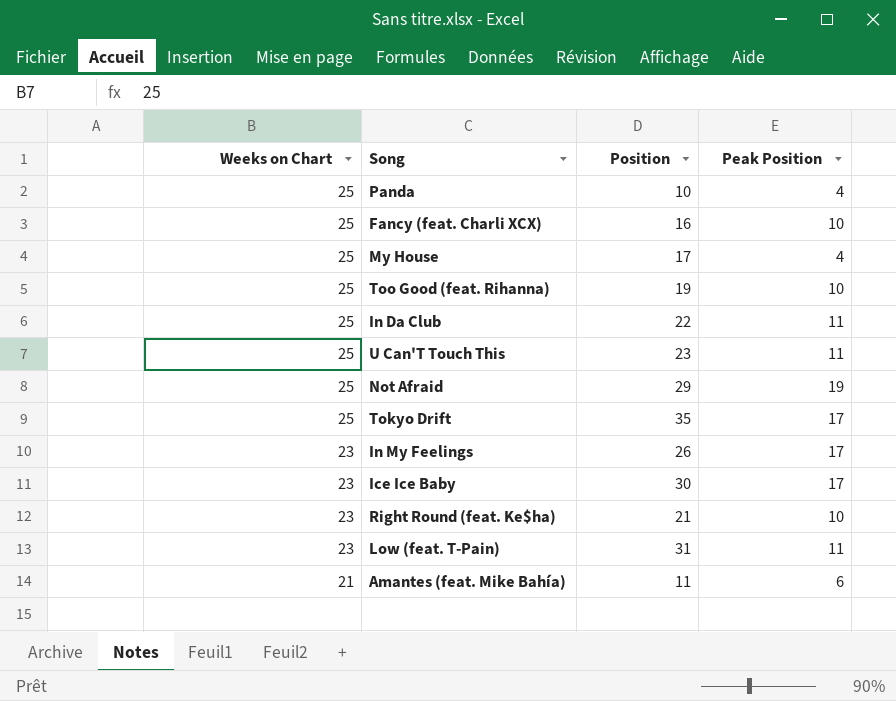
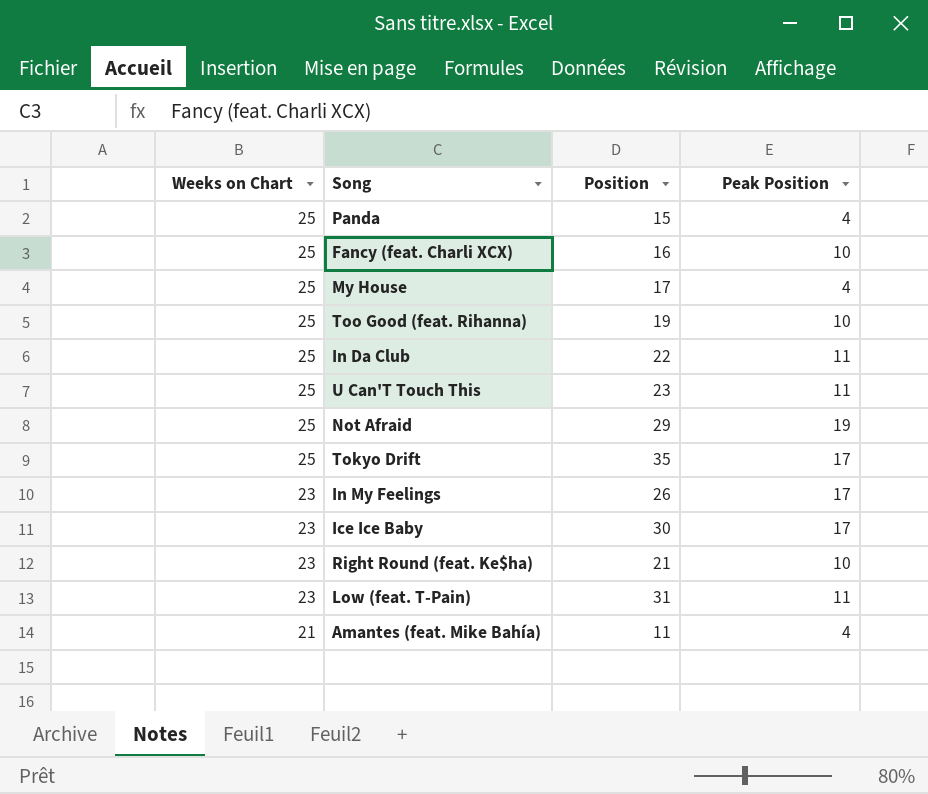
Panda | Position: 10 -> 15
Amantes (feat. Mike Bahía) | Peak Position: 6 -> 4

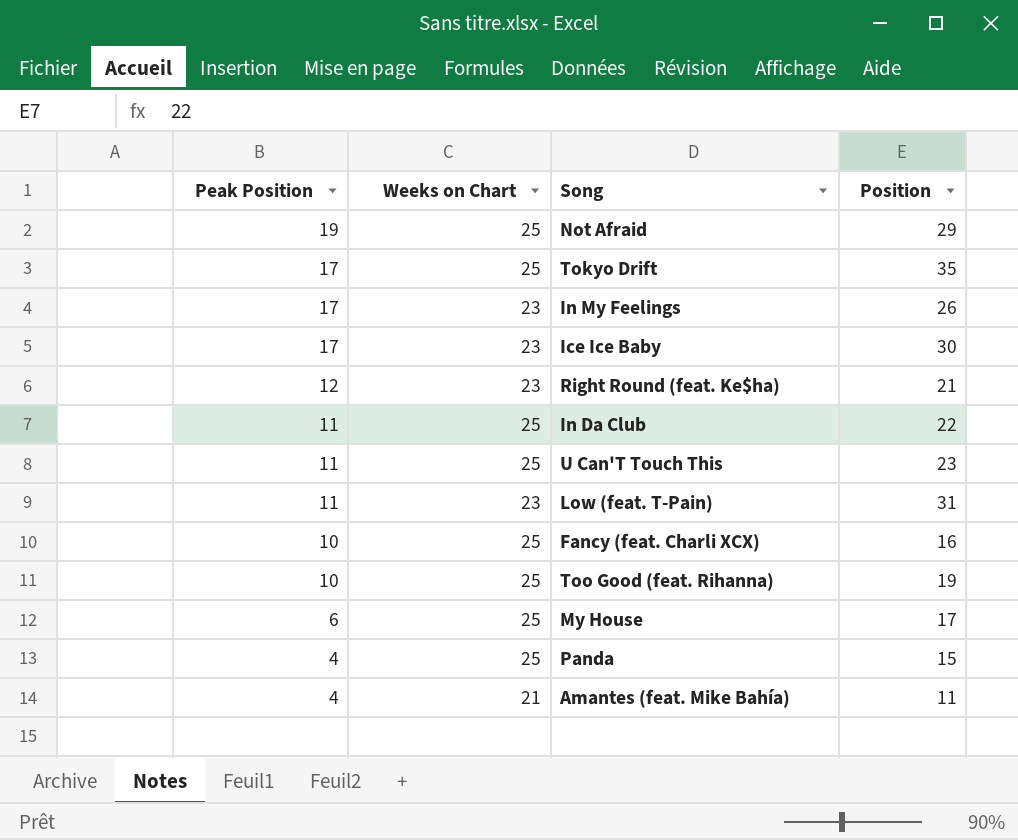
row order: Weeks on Chart descending -> Peak Position descending
column Peak Position | position: 4 -> 1
Right Round (feat. Ke$ha) | Peak Position: 10 -> 12
My House | Peak Position: 4 -> 6

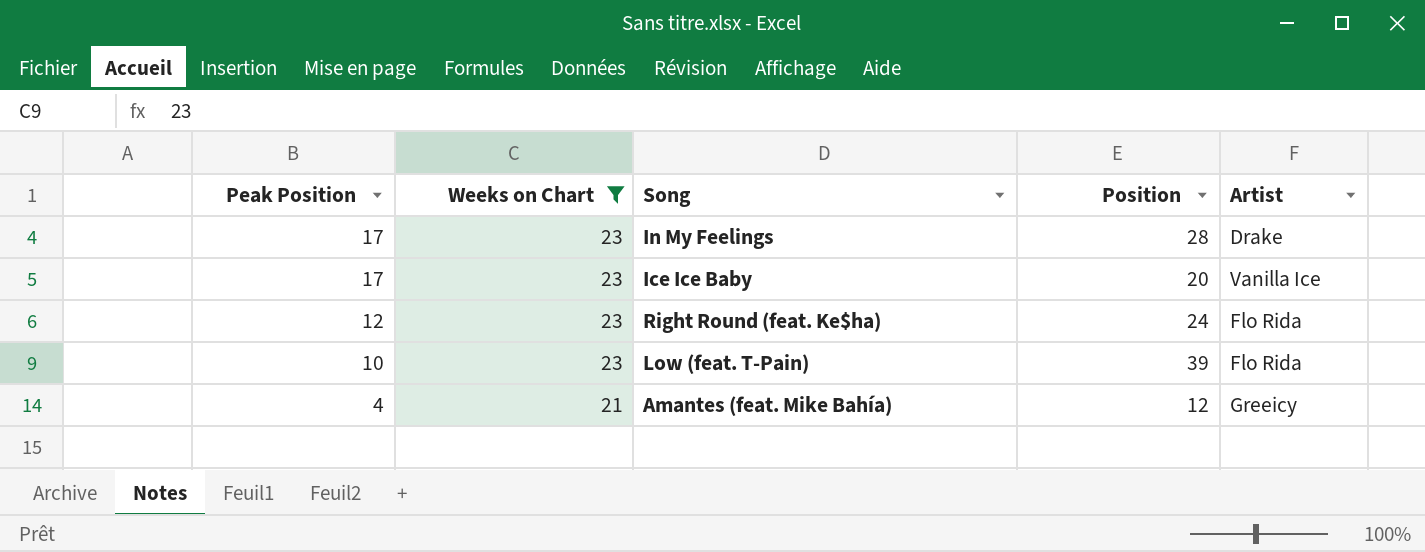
filter: none -> Weeks on Chart != 25
column Artist | position: none -> 5
In My Feelings | Position: 26 -> 28
Ice Ice Baby | Position: 30 -> 20
Right Round (feat. Ke$ha) | Position: 21 -> 24
Low (feat. T-Pain) | Peak Position: 11 -> 10
Low (feat. T-Pain) | Position: 31 -> 39
Amantes (feat. Mike Bahía) | Position: 11 -> 12

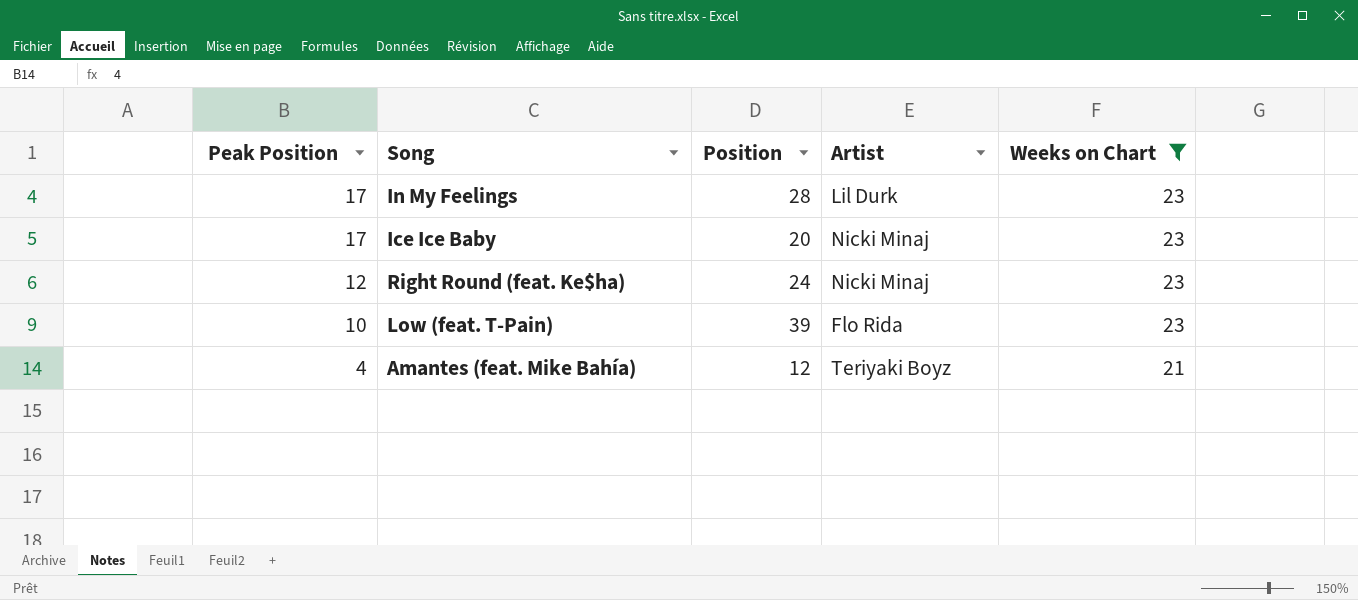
column Weeks on Chart | position: 2 -> 5
In My Feelings | Artist: Drake -> Lil Durk
Ice Ice Baby | Artist: Vanilla Ice -> Nicki Minaj
Right Round (feat. Ke$ha) | Artist: Flo Rida -> Nicki Minaj
Amantes (feat. Mike Bahía) | Artist: Greeicy -> Teriyaki Boyz

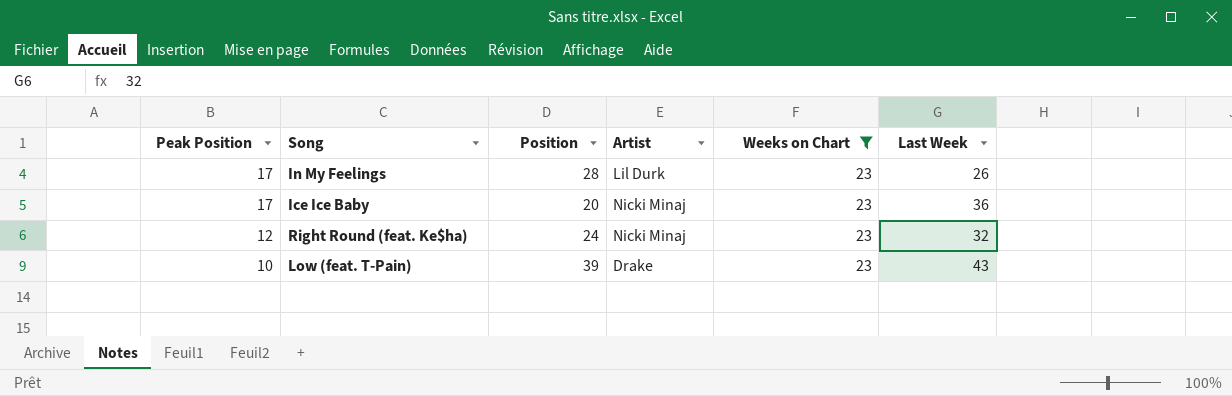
column Last Week | position: none -> 6
row Amantes (feat. Mike Bahía): 4 | 12 | Teriyaki Boyz | 21 -> none
Low (feat. T-Pain) | Artist: Flo Rida -> Drake

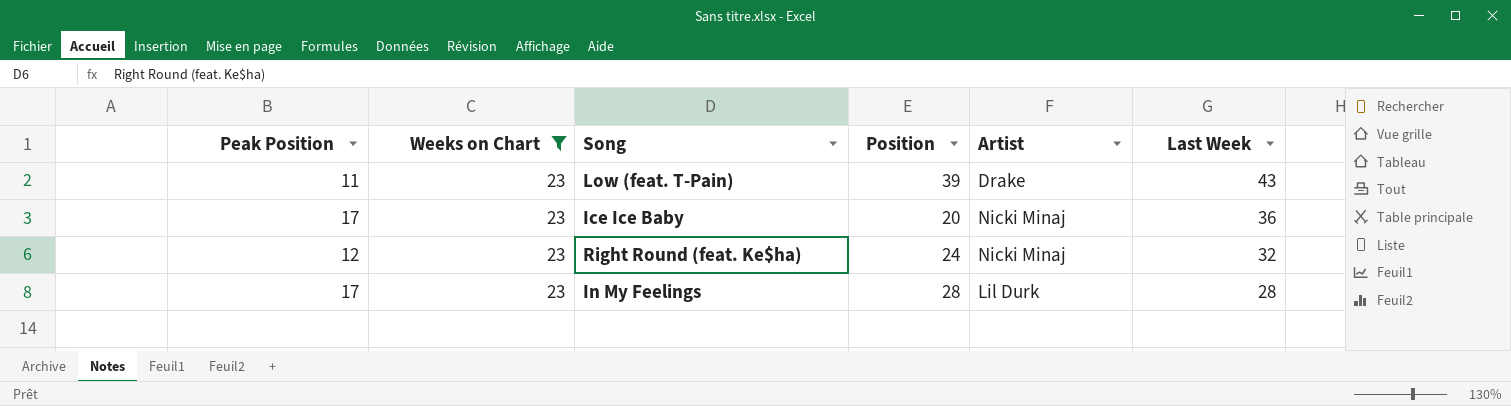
row order: Peak Position descending -> Last Week descending
column Weeks on Chart | position: 5 -> 2
Low (feat. T-Pain) | Peak Position: 10 -> 11
In My Feelings | Last Week: 26 -> 28

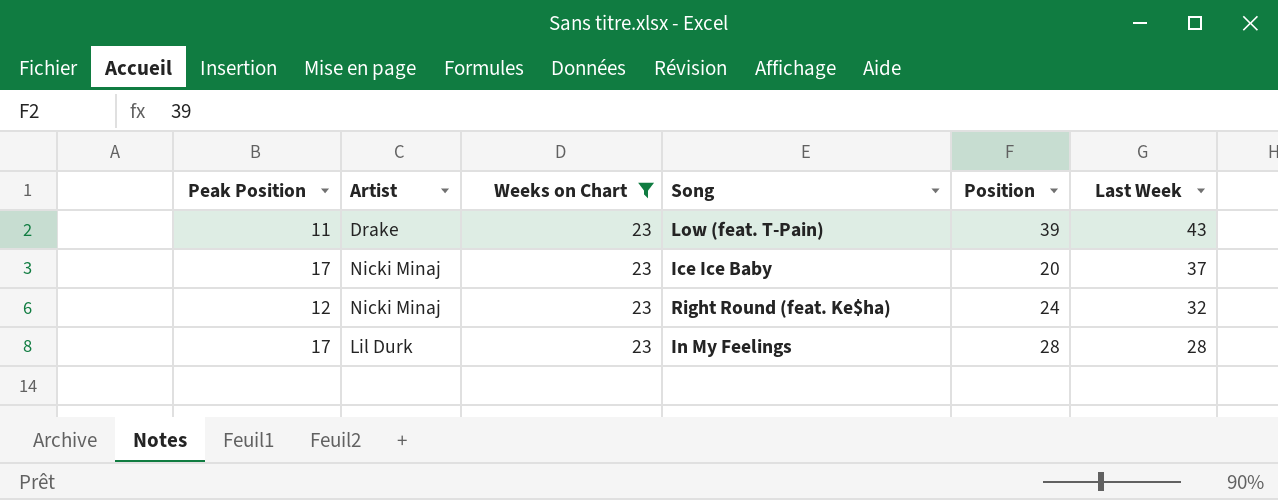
column Artist | position: 5 -> 2
Ice Ice Baby | Last Week: 36 -> 37

